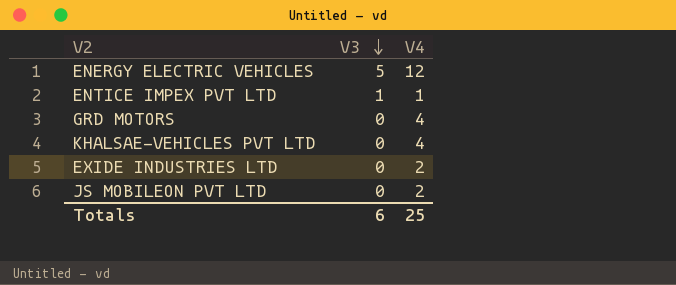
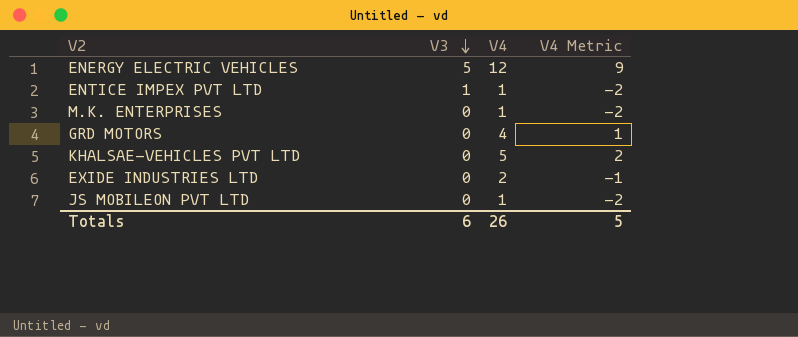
column V4 Metric | formula: none -> [V4] - 3
row M.K. ENTERPRISES: none -> 0 | 1 | -2
KHALSAE-VEHICLES PVT LTD | V4: 4 -> 5
JS MOBILEON PVT LTD | V4: 2 -> 1
Totals | V4: 25 -> 26

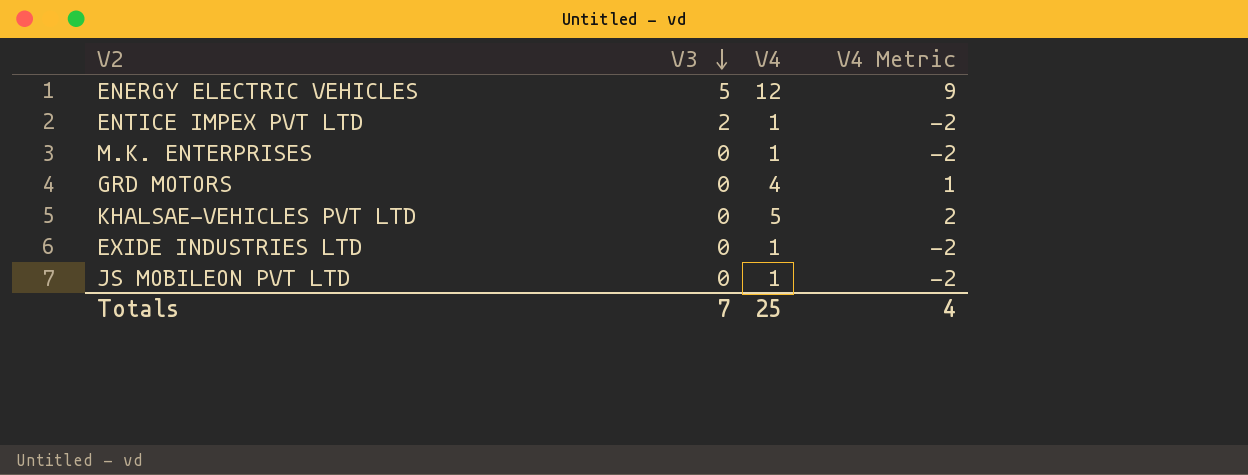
ENTICE IMPEX PVT LTD | V3: 1 -> 2
EXIDE INDUSTRIES LTD | V4: 2 -> 1
EXIDE INDUSTRIES LTD | V4 Metric: -1 -> -2
Totals | V3: 6 -> 7
Totals | V4: 26 -> 25
Totals | V4 Metric: 5 -> 4

